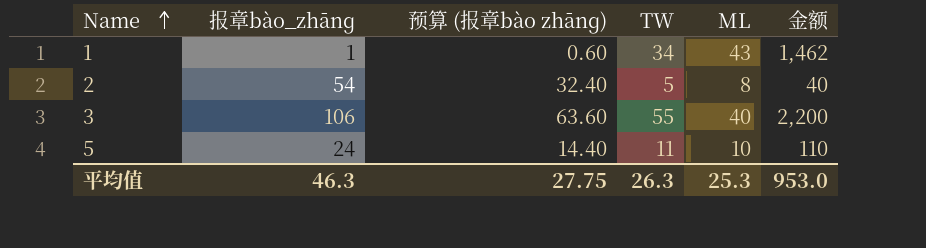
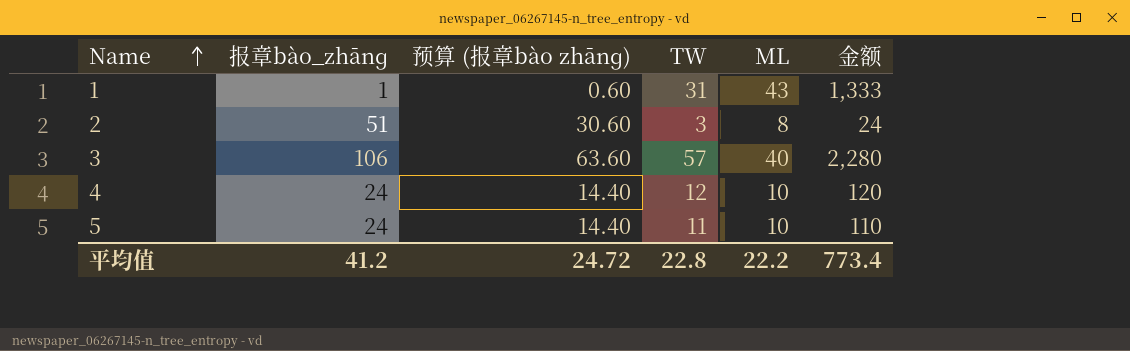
1 | TW: 34 -> 31
1 | 金额: 1,462 -> 1,333
2 | 报章bào_zhānɡ: 54 -> 51
2 | 预算 (报章bào zhānɡ): 32.40 -> 30.60
2 | TW: 5 -> 3
2 | 金额: 40 -> 24
3 | TW: 55 -> 57
3 | 金额: 2,200 -> 2,280
row 4: none -> 24 | 14.40 | 12 | 10 | 120
平均值 | 报章bào_zhānɡ: 46.3 -> 41.2
平均值 | 预算 (报章bào zhānɡ): 27.75 -> 24.72
平均值 | TW: 26.3 -> 22.8
平均值 | ML: 25.3 -> 22.2
平均值 | 金额: 953.0 -> 773.4

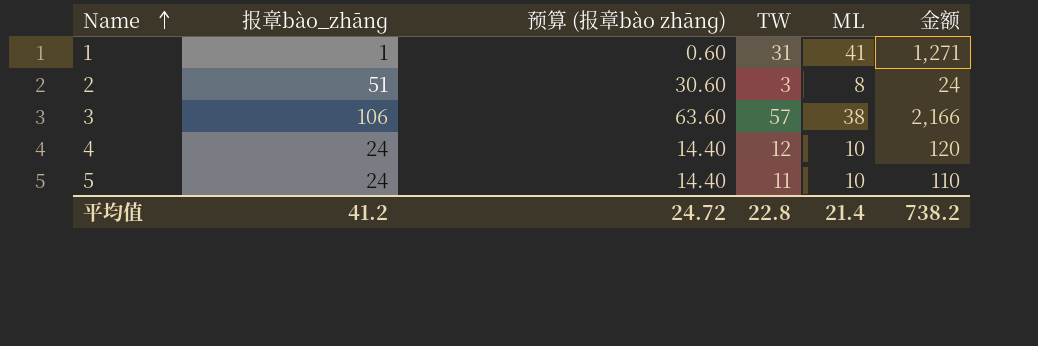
1 | ML: 43 -> 41
1 | 金额: 1,333 -> 1,271
3 | ML: 40 -> 38
3 | 金额: 2,280 -> 2,166
平均值 | ML: 22.2 -> 21.4
平均值 | 金额: 773.4 -> 738.2

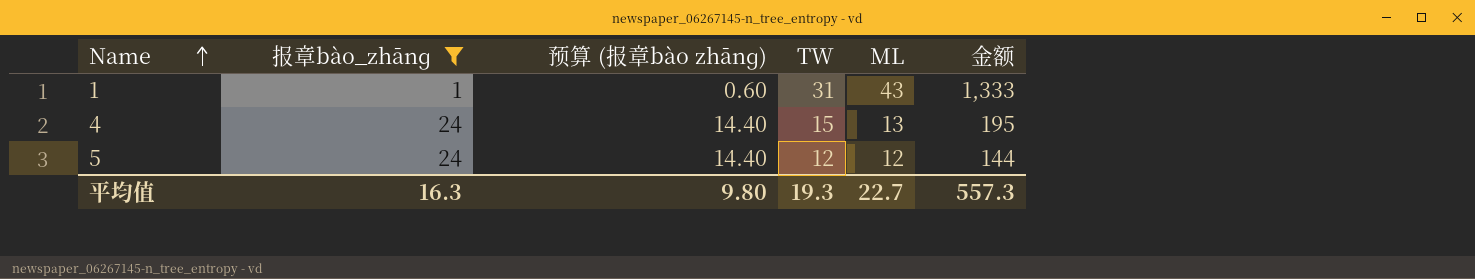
filter: none -> 报章bào_zhānɡ <= 24
1 | ML: 41 -> 43
1 | 金额: 1,271 -> 1,333
4 | TW: 12 -> 15
4 | ML: 10 -> 13
4 | 金额: 120 -> 195
5 | TW: 11 -> 12
5 | ML: 10 -> 12
5 | 金额: 110 -> 144
平均值 | 报章bào_zhānɡ: 41.2 -> 16.3
平均值 | 预算 (报章bào zhānɡ): 24.72 -> 9.80
平均值 | TW: 22.8 -> 19.3
平均值 | ML: 21.4 -> 22.7
平均值 | 金额: 738.2 -> 557.3

